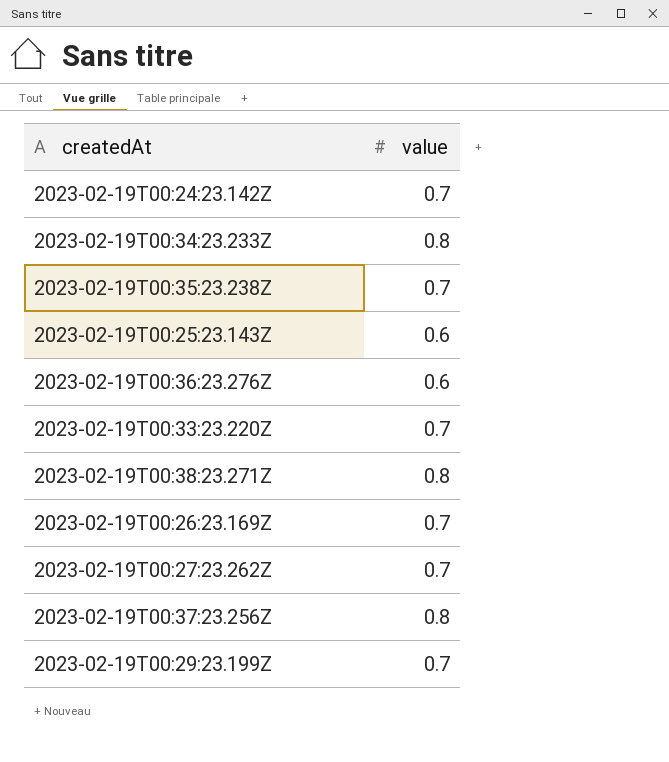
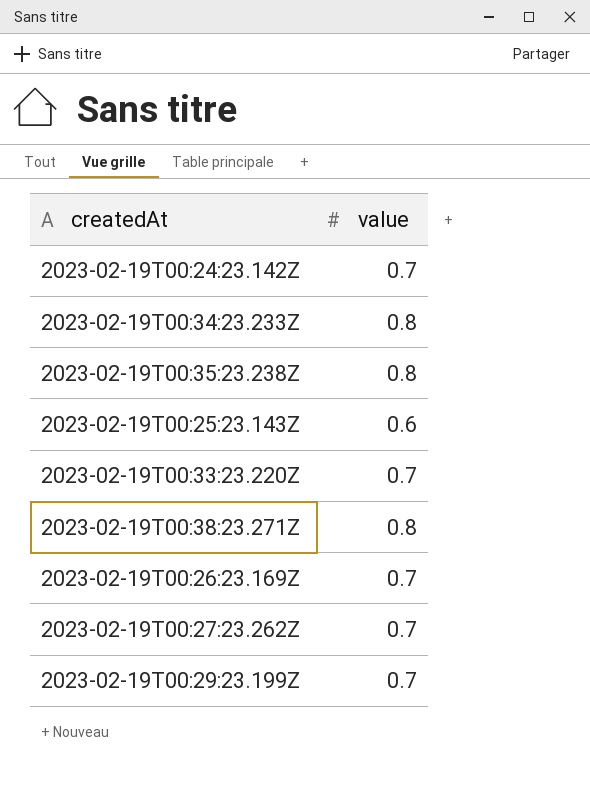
row 2023-02-19T00:36:23.276Z: 0.6 -> none
row 2023-02-19T00:37:23.256Z: 0.8 -> none
2023-02-19T00:35:23.238Z | value: 0.7 -> 0.8

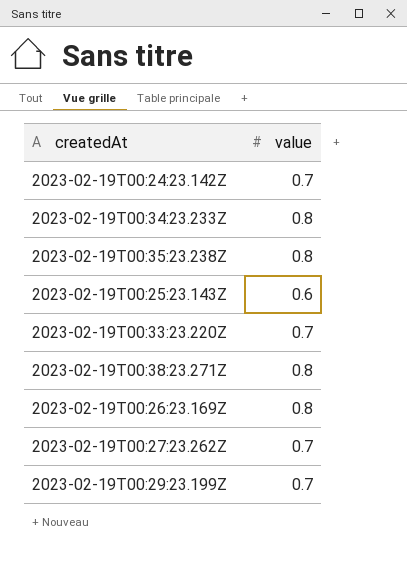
2023-02-19T00:26:23.169Z | value: 0.7 -> 0.8

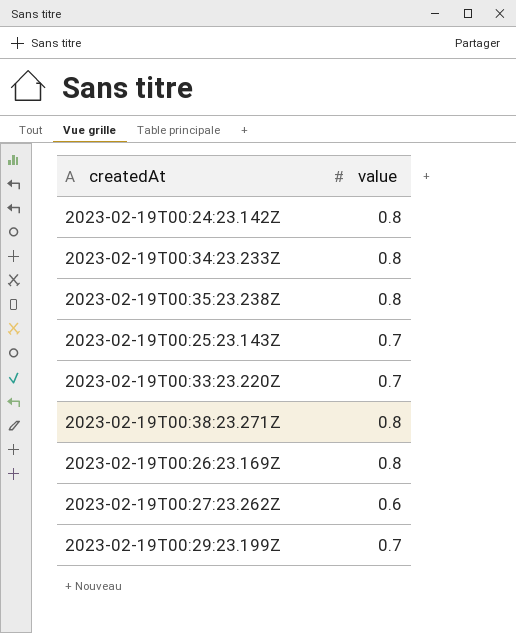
2023-02-19T00:24:23.142Z | value: 0.7 -> 0.8
2023-02-19T00:25:23.143Z | value: 0.6 -> 0.7
2023-02-19T00:27:23.262Z | value: 0.7 -> 0.6

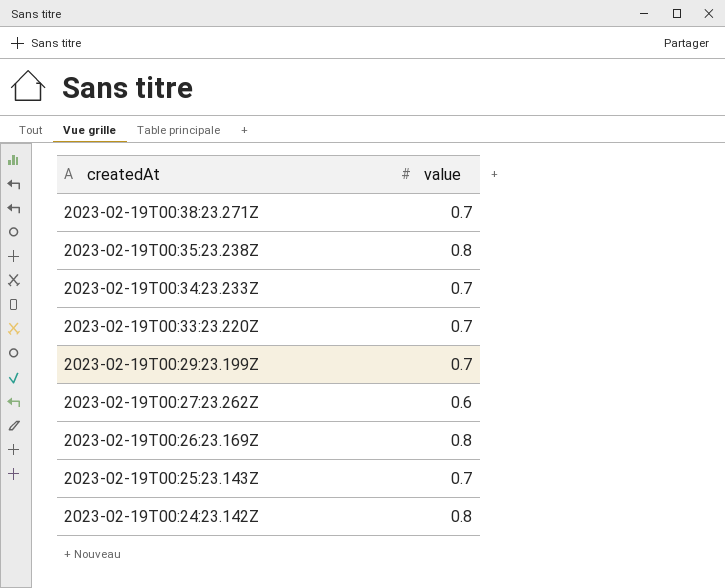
row order: none -> createdAt descending
2023-02-19T00:38:23.271Z | value: 0.8 -> 0.7
2023-02-19T00:34:23.233Z | value: 0.8 -> 0.7

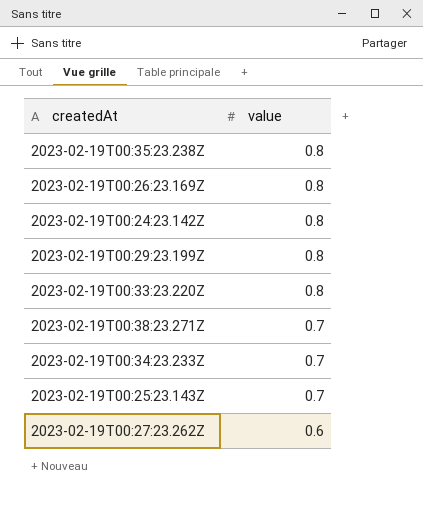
row order: createdAt descending -> value descending
2023-02-19T00:29:23.199Z | value: 0.7 -> 0.8
2023-02-19T00:33:23.220Z | value: 0.7 -> 0.8

